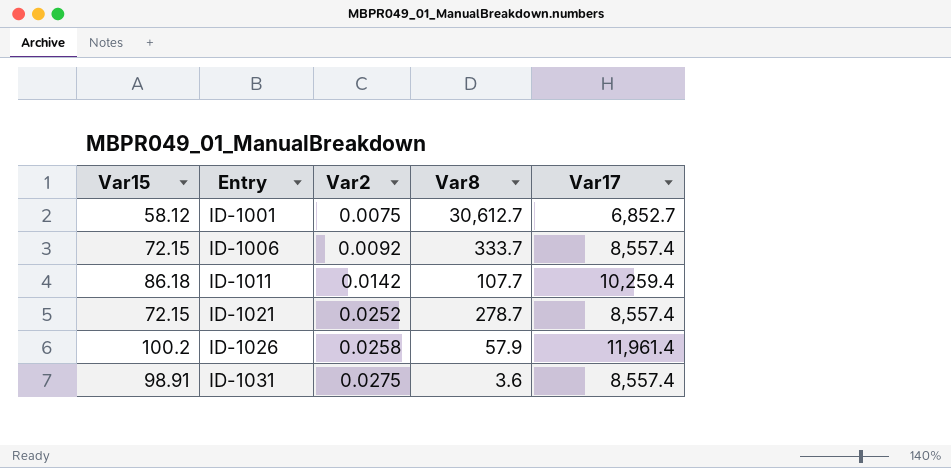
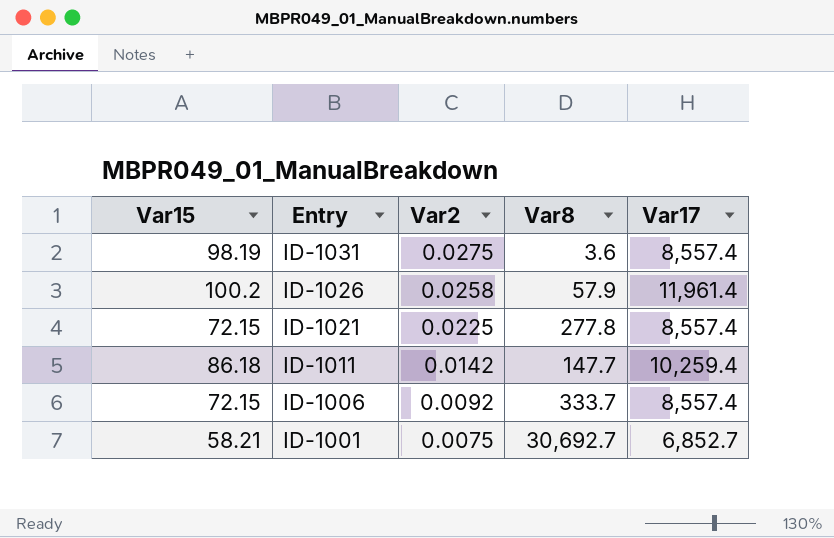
row order: Entry ascending -> Entry descending
ID-1031 | Var15: 98.91 -> 98.19
ID-1021 | Var2: 0.0252 -> 0.0225
ID-1021 | Var8: 278.7 -> 277.8
ID-1011 | Var8: 107.7 -> 147.7
ID-1001 | Var15: 58.12 -> 58.21
ID-1001 | Var8: 30,612.7 -> 30,692.7

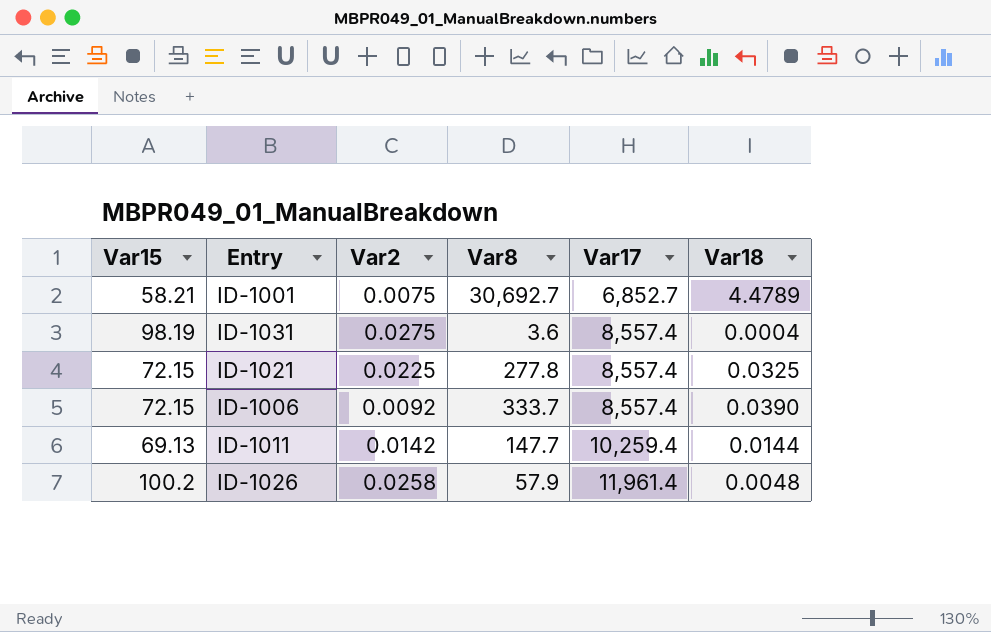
row order: Entry descending -> Var17 ascending
column Var18 | formula: none -> [Var8] / [Var17]
ID-1011 | Var15: 86.18 -> 69.13

